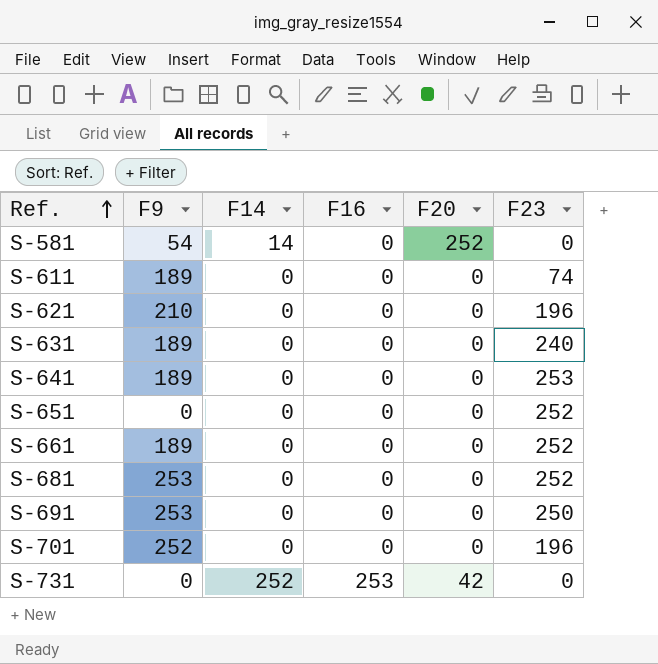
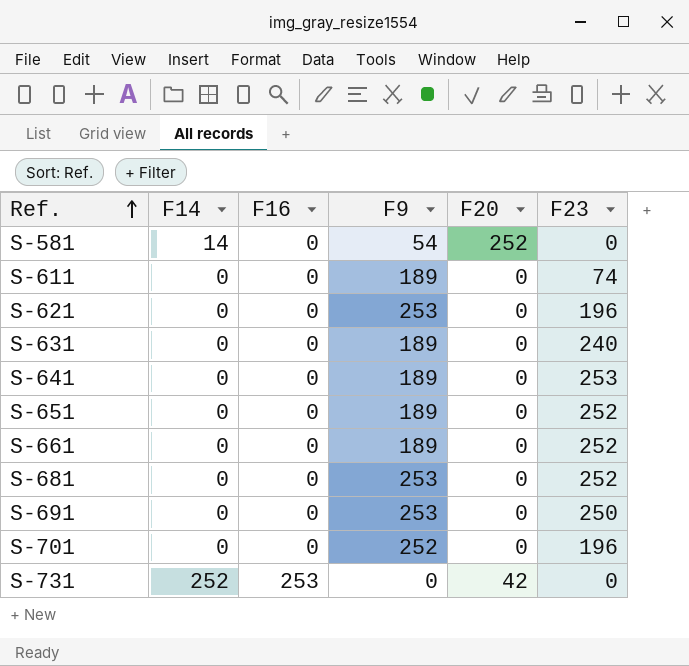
column F9 | position: 2 -> 4
S-621 | F9: 210 -> 253
S-651 | F9: 0 -> 189

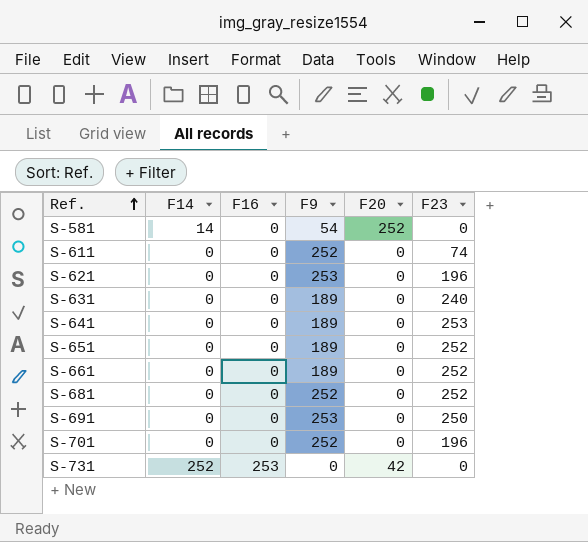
S-611 | F9: 189 -> 252
S-681 | F9: 253 -> 252

